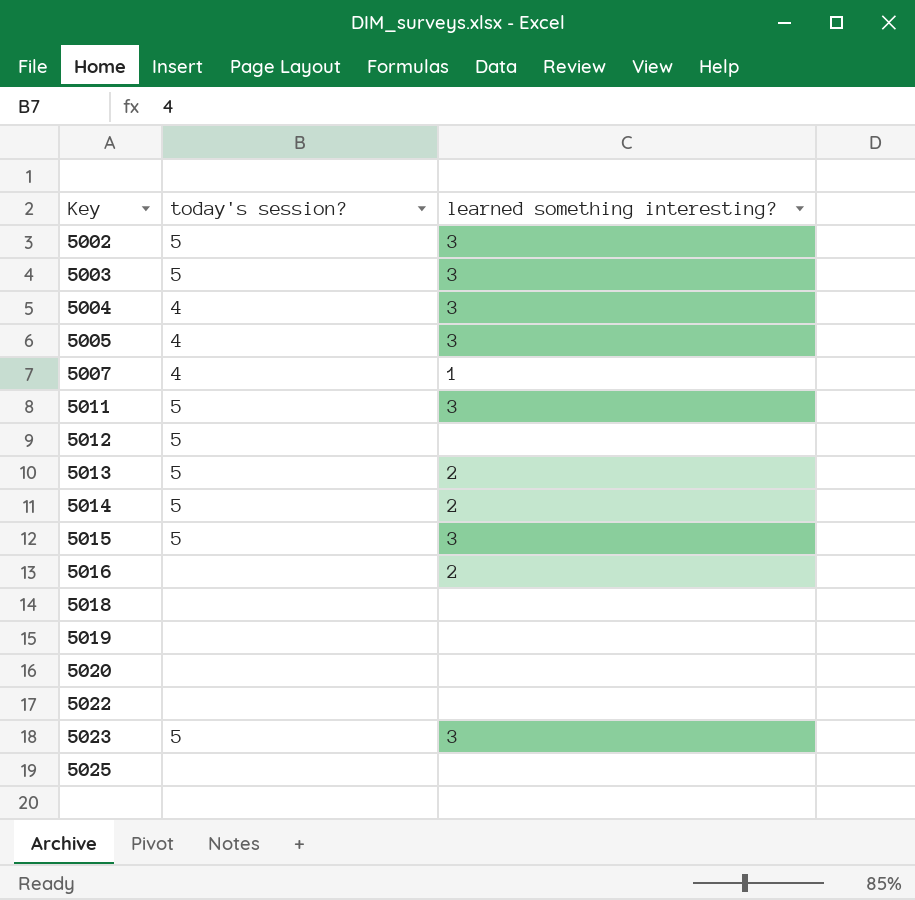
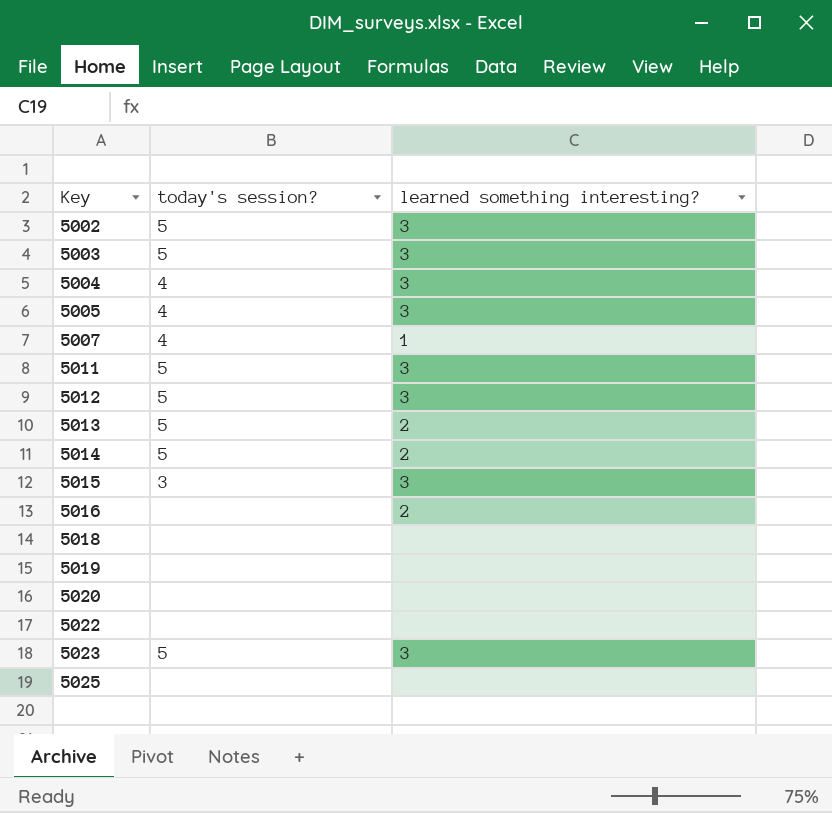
5012 | learned something interesting?: none -> 3
5015 | today's session?: 5 -> 3

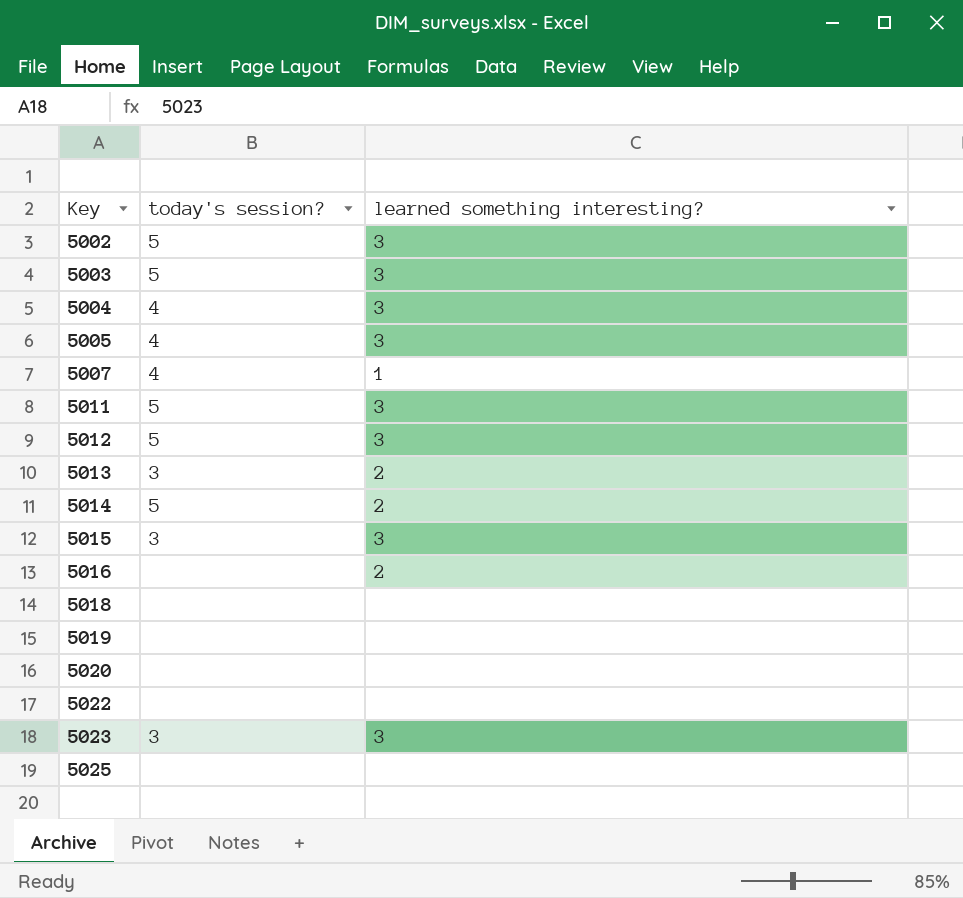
5013 | today's session?: 5 -> 3
5023 | today's session?: 5 -> 3

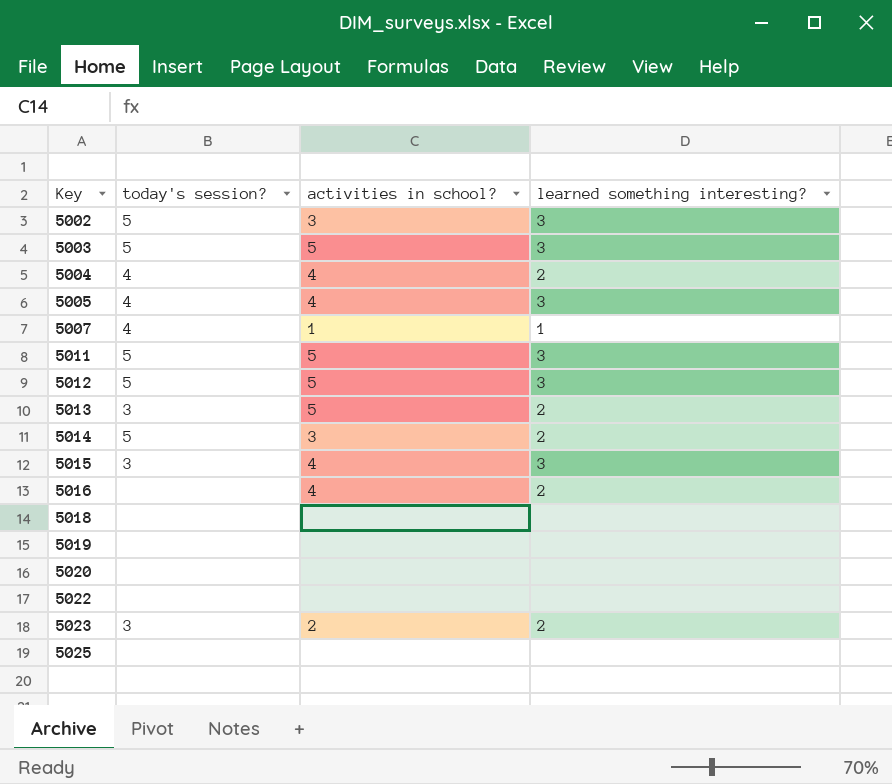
column activities in school? | position: none -> 3
5004 | learned something interesting?: 3 -> 2
5023 | learned something interesting?: 3 -> 2

